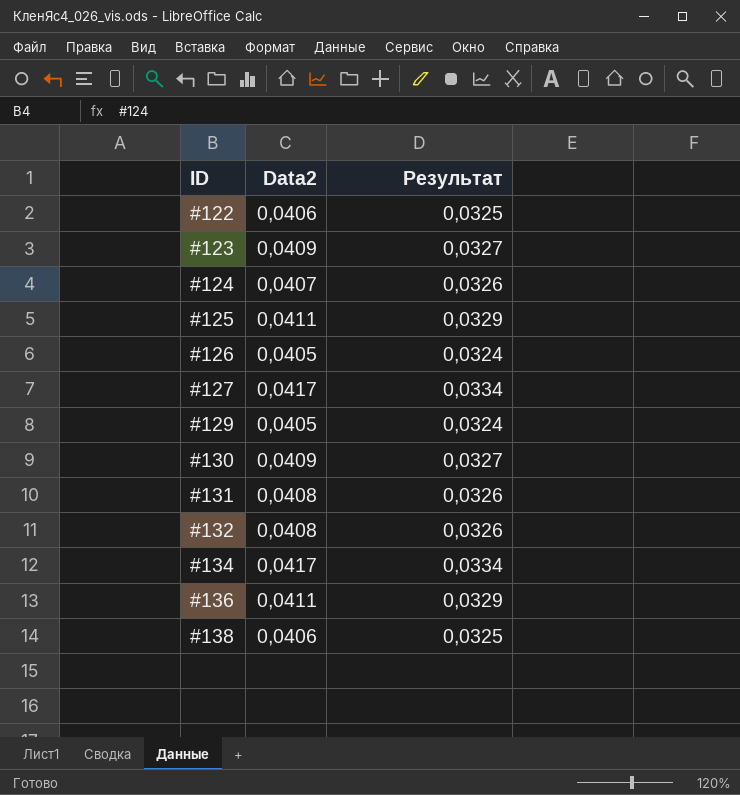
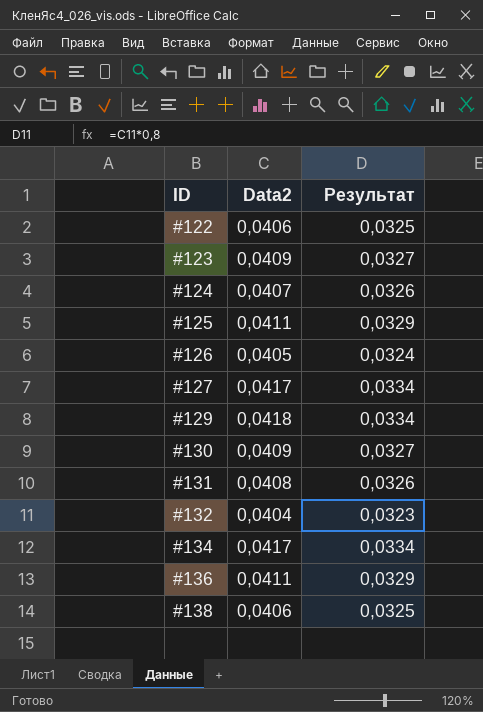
#129 | Data2: 0,0405 -> 0,0418
#129 | Результат: 0,0324 -> 0,0334
#132 | Data2: 0,0408 -> 0,0404
#132 | Результат: 0,0326 -> 0,0323

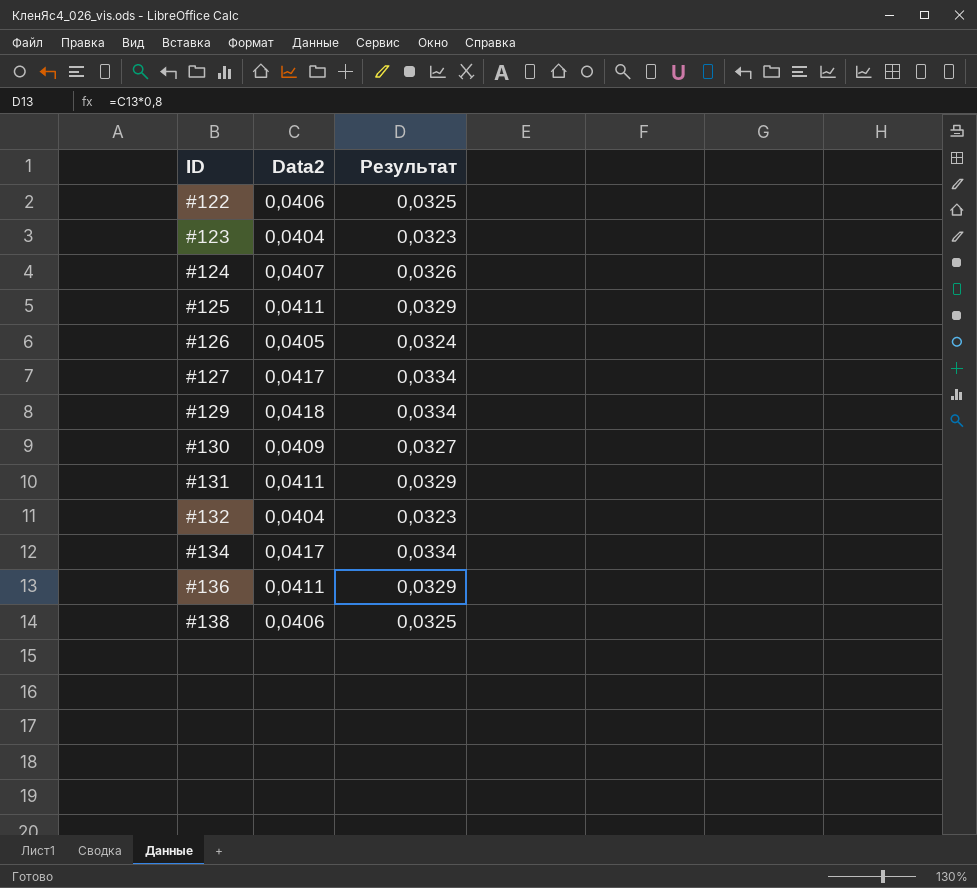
#123 | Data2: 0,0409 -> 0,0404
#123 | Результат: 0,0327 -> 0,0323
#131 | Data2: 0,0408 -> 0,0411
#131 | Результат: 0,0326 -> 0,0329

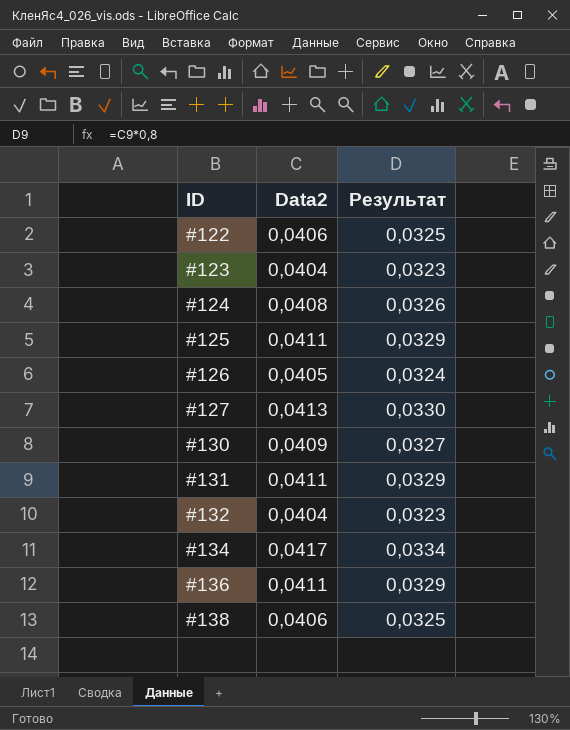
row #129: 0,0418 | 0,0334 -> none
#124 | Data2: 0,0407 -> 0,0408
#127 | Data2: 0,0417 -> 0,0413
#127 | Результат: 0,0334 -> 0,0330

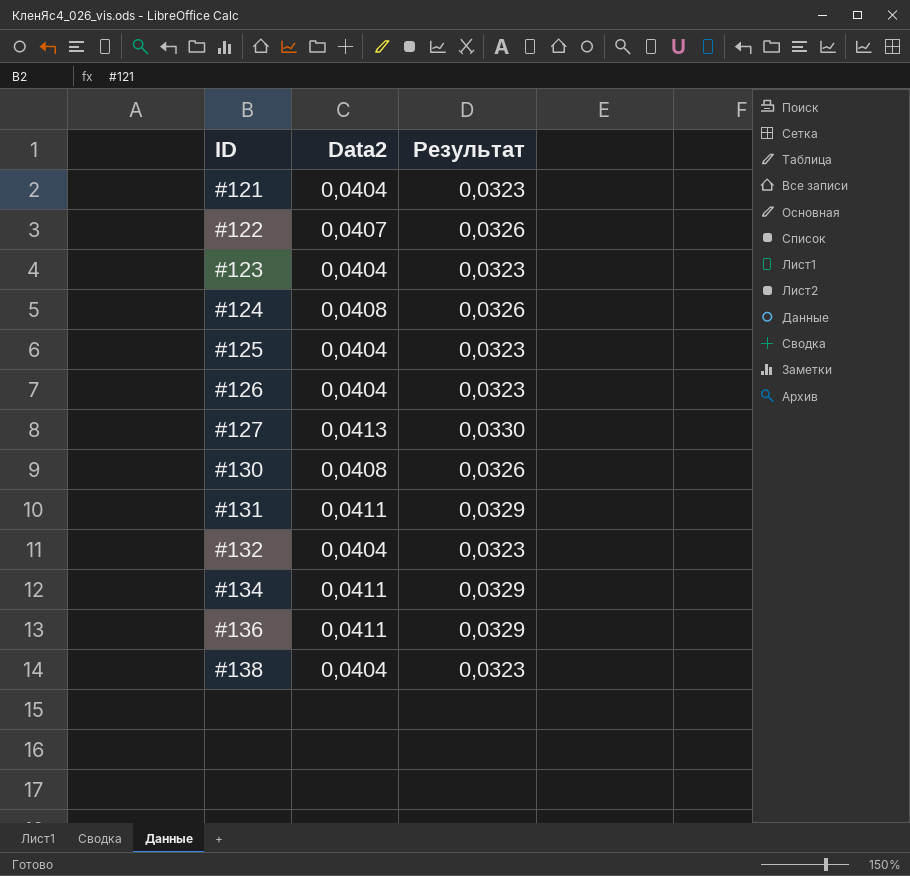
row #121: none -> 0,0404 | 0,0323
#122 | Data2: 0,0406 -> 0,0407
#122 | Результат: 0,0325 -> 0,0326
#125 | Data2: 0,0411 -> 0,0404
#125 | Результат: 0,0329 -> 0,0323
#126 | Data2: 0,0405 -> 0,0404
#126 | Результат: 0,0324 -> 0,0323
#130 | Data2: 0,0409 -> 0,0408
#130 | Результат: 0,0327 -> 0,0326
#134 | Data2: 0,0417 -> 0,0411
#134 | Результат: 0,0334 -> 0,0329
#138 | Data2: 0,0406 -> 0,0404
#138 | Результат: 0,0325 -> 0,0323

